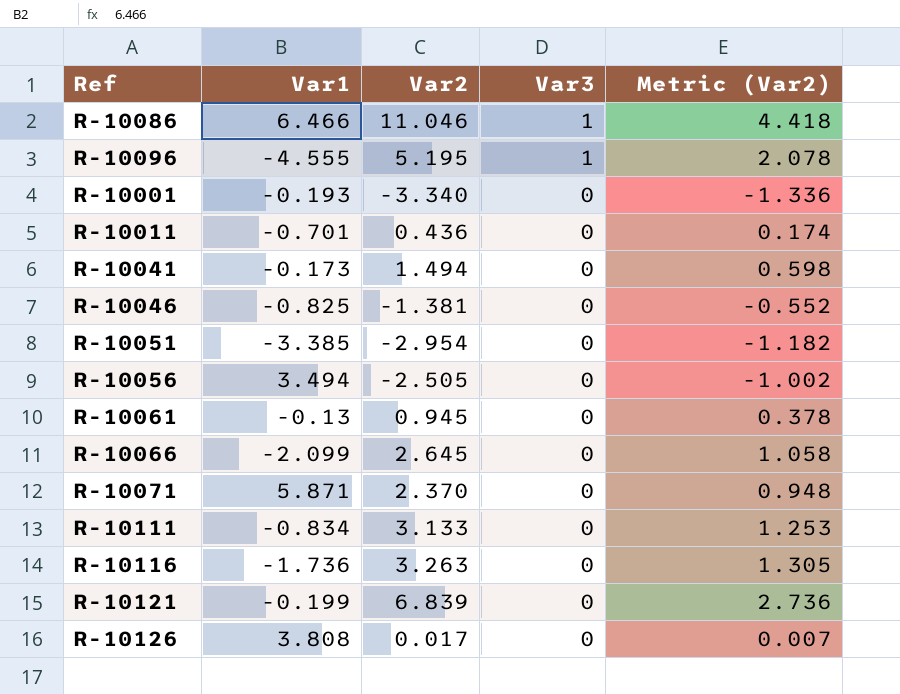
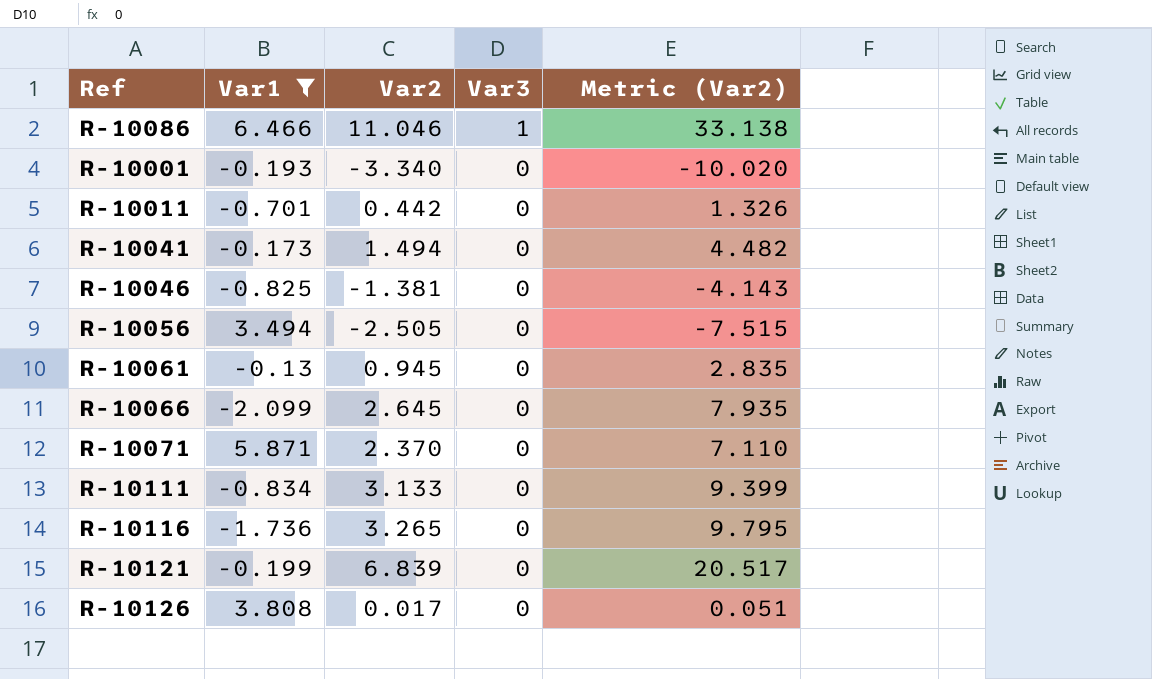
filter: none -> Var1 >= -2.099
column Metric (Var2) | formula: [Var2] * 0.4 -> [Var2] * 3
R-10011 | Var2: 0.436 -> 0.442
R-10116 | Var2: 3.263 -> 3.265

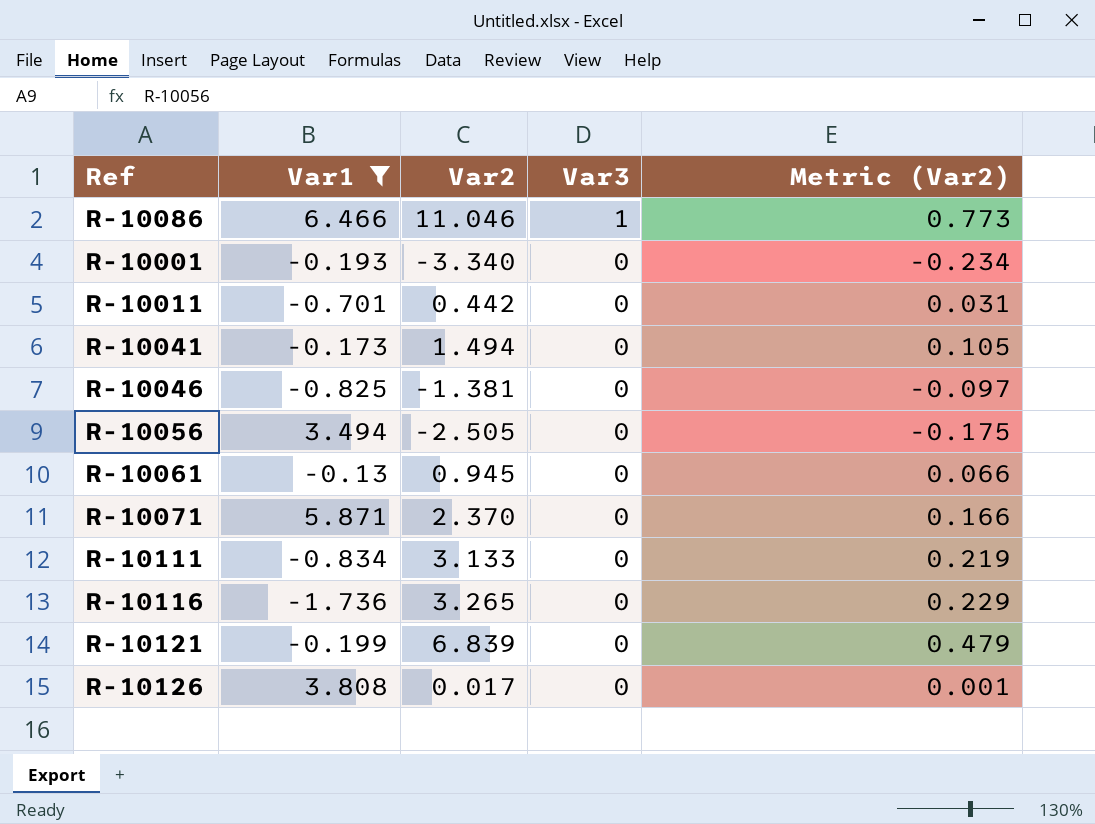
column Metric (Var2) | formula: [Var2] * 3 -> [Var2] * 0.07
row R-10066: -2.099 | 2.645 | 0 | 7.935 -> none

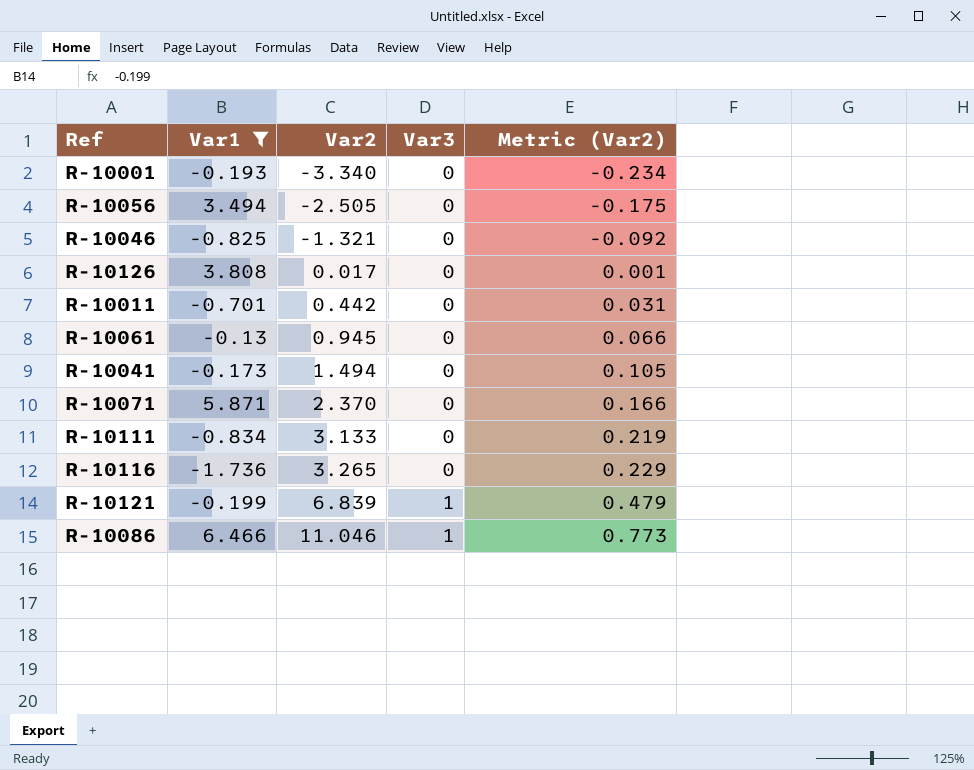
row order: Var3 descending -> Var2 ascending
R-10046 | Var2: -1.381 -> -1.321
R-10046 | Metric (Var2): -0.097 -> -0.092
R-10121 | Var3: 0 -> 1

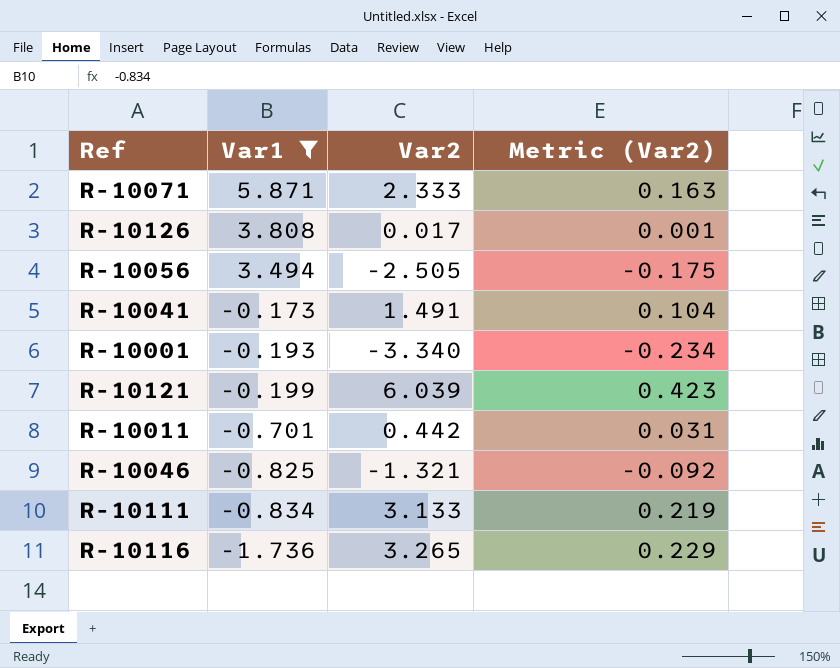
row order: Var2 ascending -> Var1 descending
column Var3 | position: 4 -> none
row R-10061: -0.13 | 0.945 | 0 | 0.066 -> none
row R-10086: 6.466 | 11.046 | 1 | 0.773 -> none
R-10071 | Var2: 2.370 -> 2.333
R-10071 | Metric (Var2): 0.166 -> 0.163
R-10041 | Var2: 1.494 -> 1.491
R-10041 | Metric (Var2): 0.105 -> 0.104
R-10121 | Var2: 6.839 -> 6.039
R-10121 | Metric (Var2): 0.479 -> 0.423

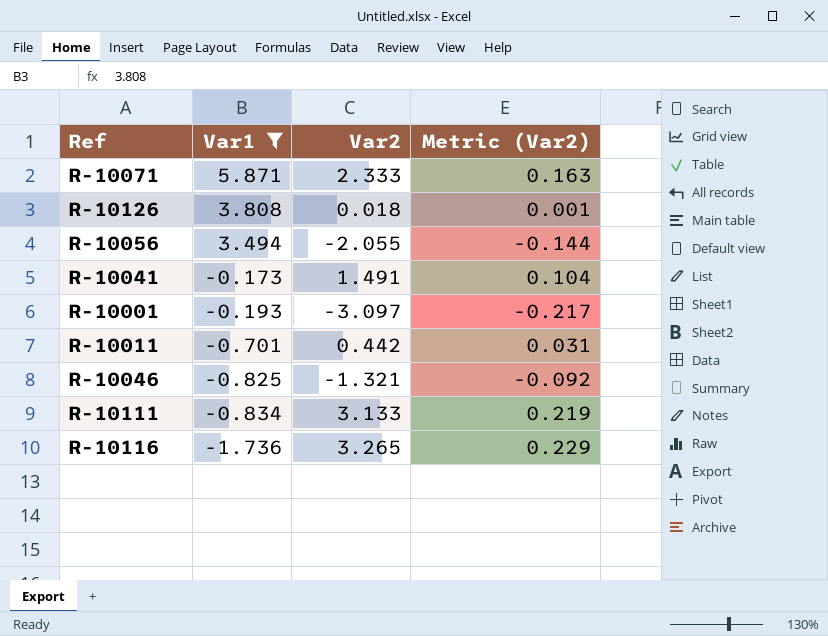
row R-10121: -0.199 | 6.039 | 0.423 -> none
R-10126 | Var2: 0.017 -> 0.018
R-10056 | Var2: -2.505 -> -2.055
R-10056 | Metric (Var2): -0.175 -> -0.144
R-10001 | Var2: -3.340 -> -3.097
R-10001 | Metric (Var2): -0.234 -> -0.217

